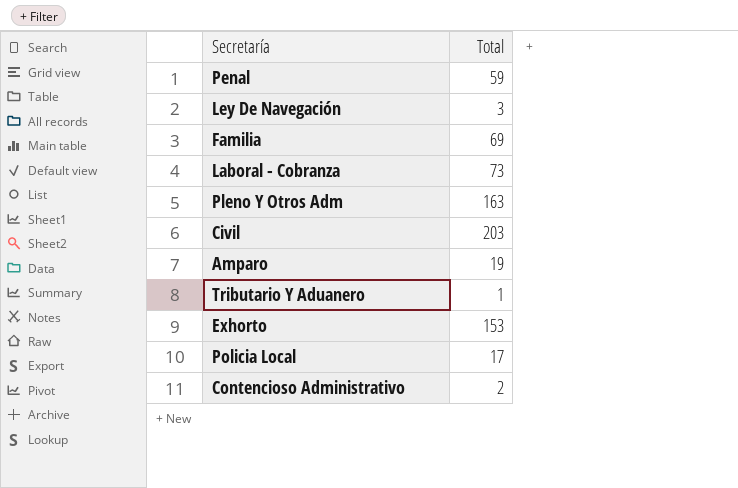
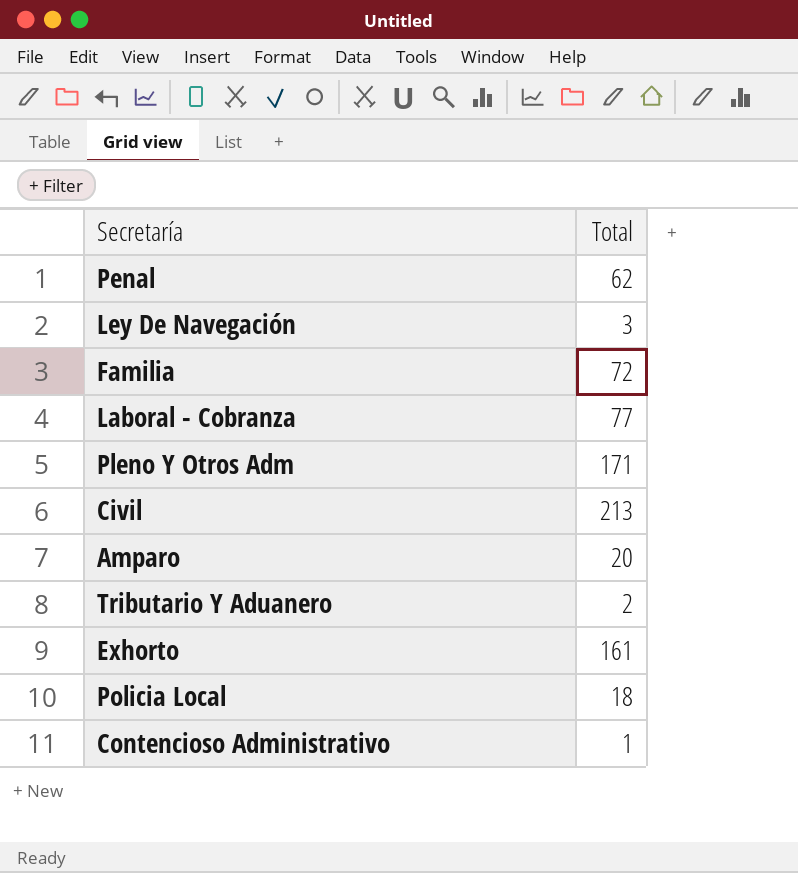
Penal | Total: 59 -> 62
Familia | Total: 69 -> 72
Laboral - Cobranza | Total: 73 -> 77
Pleno Y Otros Adm | Total: 163 -> 171
Civil | Total: 203 -> 213
Amparo | Total: 19 -> 20
Tributario Y Aduanero | Total: 1 -> 2
Exhorto | Total: 153 -> 161
Policia Local | Total: 17 -> 18
Contencioso Administrativo | Total: 2 -> 1

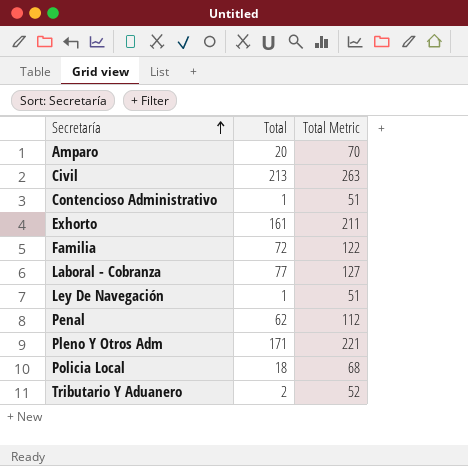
row order: none -> Secretaría ascending
column Total Metric | formula: none -> [Total] + 50
Ley De Navegación | Total: 3 -> 1

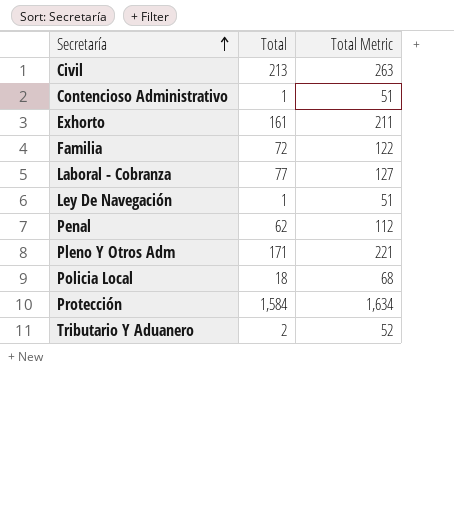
row Amparo: 20 | 70 -> none
row Protección: none -> 1,584 | 1,634

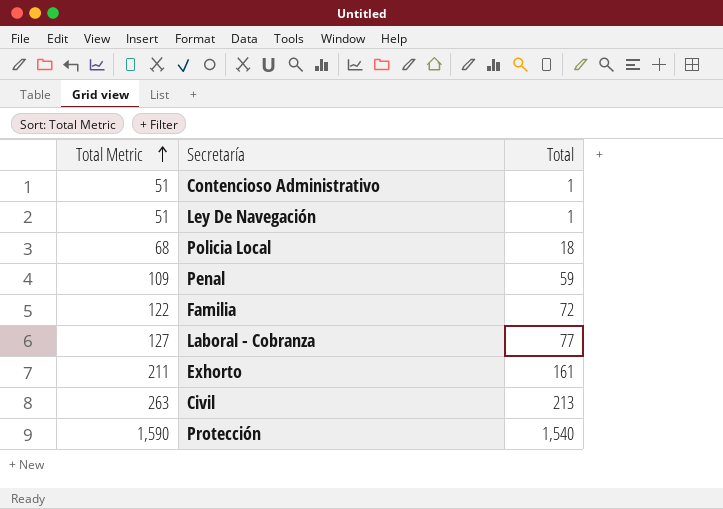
row order: Secretaría ascending -> Total Metric ascending
column Total Metric | position: 3 -> 1
row Pleno Y Otros Adm: 171 | 221 -> none
row Tributario Y Aduanero: 2 | 52 -> none
Penal | Total Metric: 112 -> 109
Penal | Total: 62 -> 59
Protección | Total Metric: 1,634 -> 1,590
Protección | Total: 1,584 -> 1,540

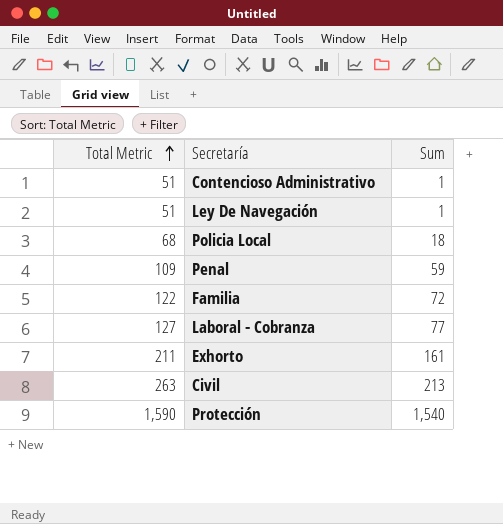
column name: Total -> Sum

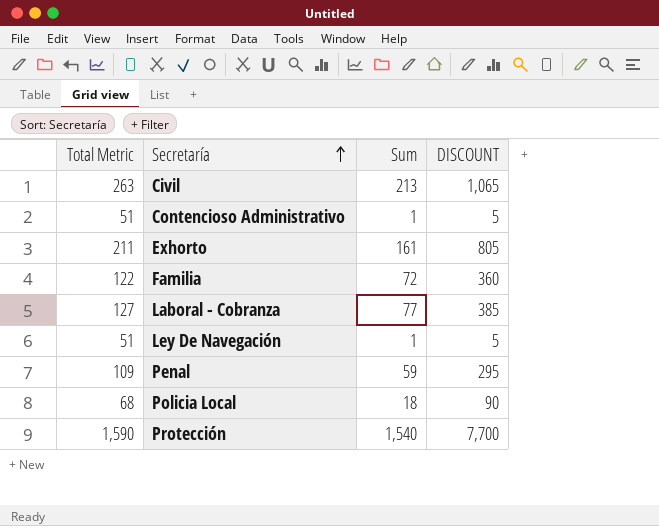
row order: Total Metric ascending -> Secretaría ascending
column DISCOUNT | formula: none -> [Sum] * 5

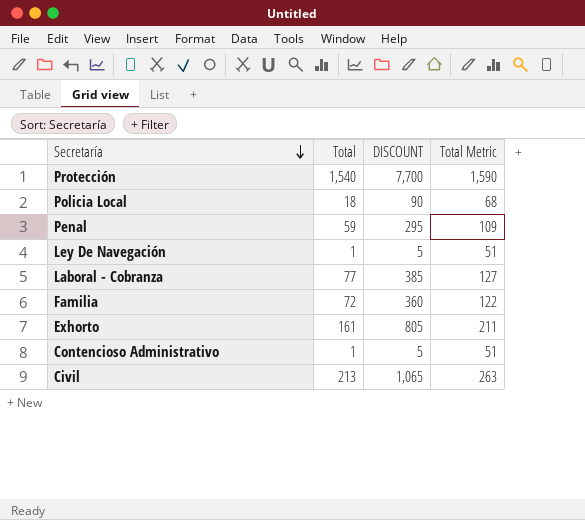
row order: Secretaría ascending -> Secretaría descending
column name: Sum -> Total
column Total Metric | position: 1 -> 4

